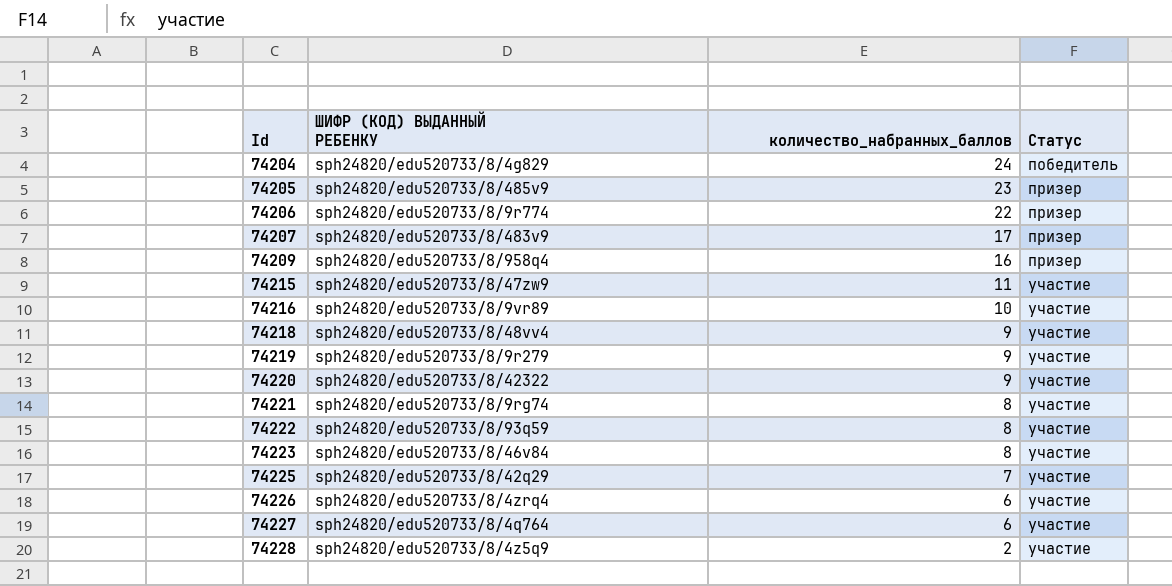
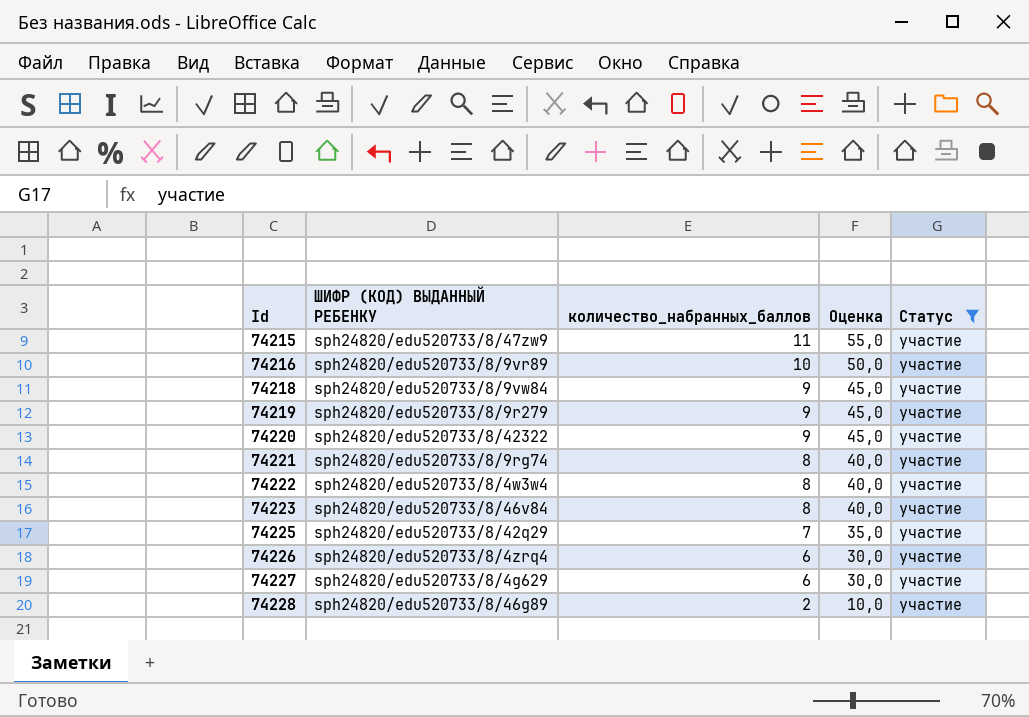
filter: none -> Статус = участие
column Оценка | formula: none -> [количество_набранных_баллов] * 5
74218 | ШИФР (КОД) ВЫДАННЫЙ РЕБЕНКУ: sph24820/edu520733/8/48vv4 -> sph24820/edu520733/8/9vw84
74222 | ШИФР (КОД) ВЫДАННЫЙ РЕБЕНКУ: sph24820/edu520733/8/93q59 -> sph24820/edu520733/8/4w3w4
74227 | ШИФР (КОД) ВЫДАННЫЙ РЕБЕНКУ: sph24820/edu520733/8/4q764 -> sph24820/edu520733/8/4g629
74228 | ШИФР (КОД) ВЫДАННЫЙ РЕБЕНКУ: sph24820/edu520733/8/4z5q9 -> sph24820/edu520733/8/46g89

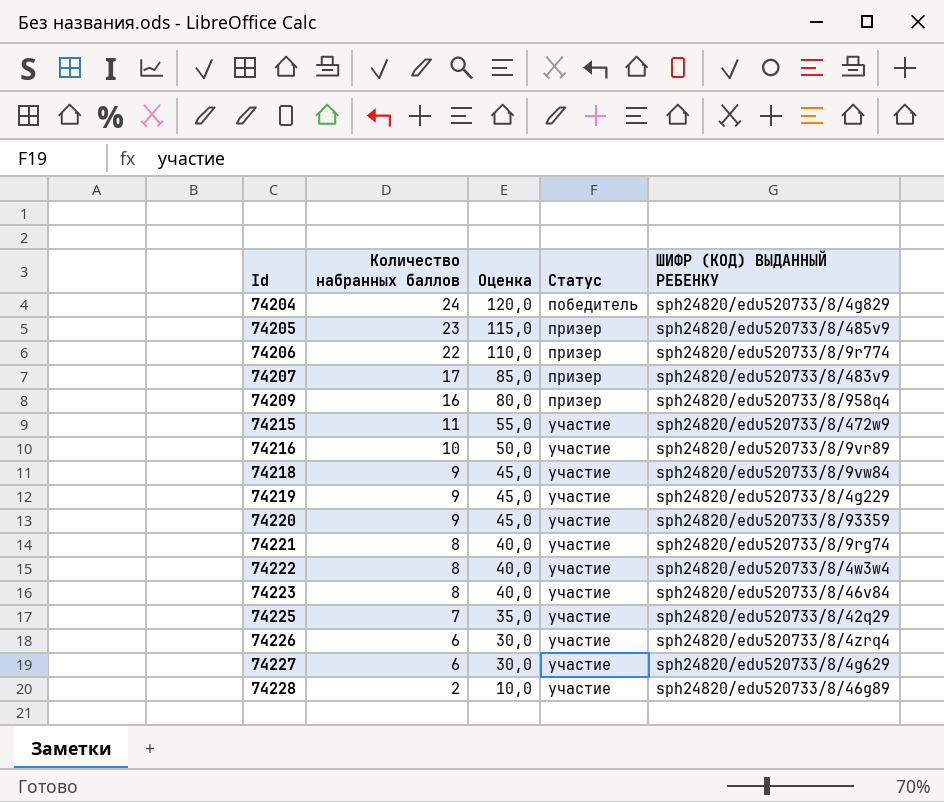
filter: Статус = участие -> none
column name: количество_набранных_баллов -> Количество набранных баллов
column ШИФР (КОД) ВЫДАННЫЙ РЕБЕНКУ | position: 2 -> 5
74215 | ШИФР (КОД) ВЫДАННЫЙ РЕБЕНКУ: sph24820/edu520733/8/47zw9 -> sph24820/edu520733/8/472w9
74219 | ШИФР (КОД) ВЫДАННЫЙ РЕБЕНКУ: sph24820/edu520733/8/9r279 -> sph24820/edu520733/8/4g229
74220 | ШИФР (КОД) ВЫДАННЫЙ РЕБЕНКУ: sph24820/edu520733/8/42322 -> sph24820/edu520733/8/93359

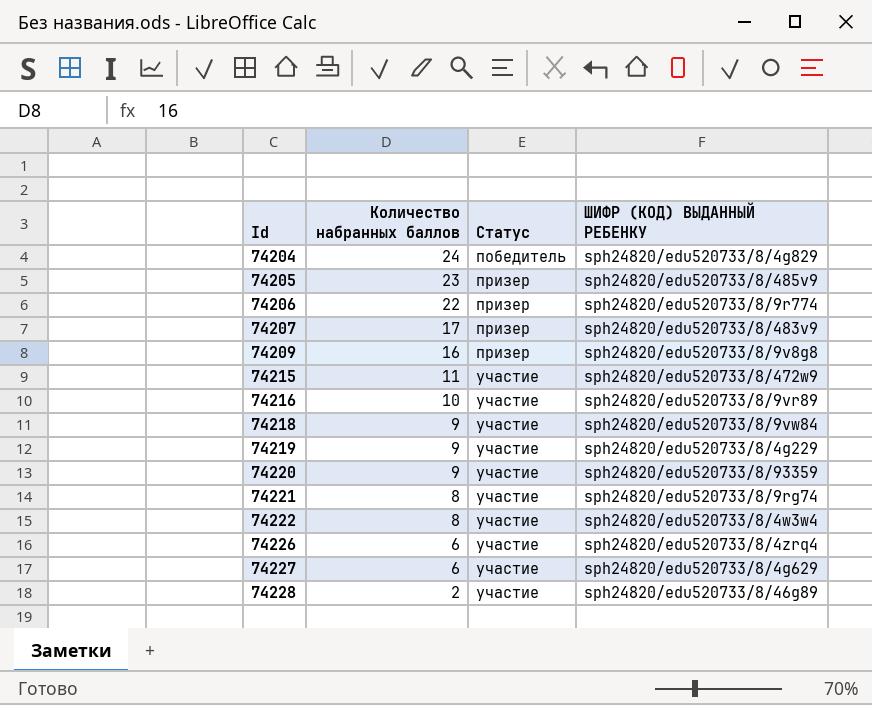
column Оценка | formula: [Количество набранных баллов] * 5 -> none
row 74223: 8 | 40,0 | участие | sph24820/edu520733/8/46v84 -> none
row 74225: 7 | 35,0 | участие | sph24820/edu520733/8/42q29 -> none
74209 | ШИФР (КОД) ВЫДАННЫЙ РЕБЕНКУ: sph24820/edu520733/8/958q4 -> sph24820/edu520733/8/9v8g8

